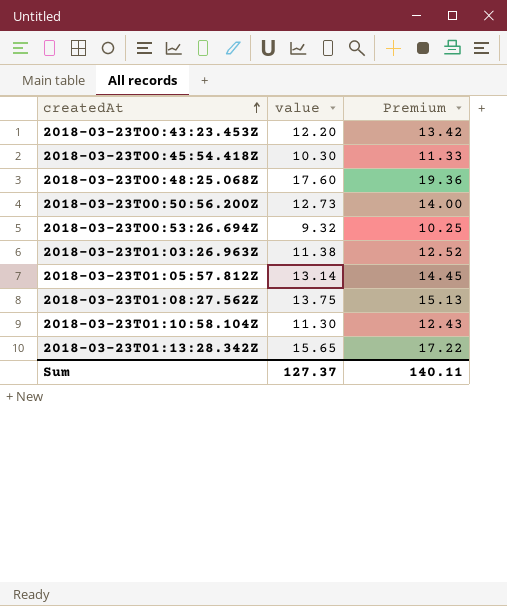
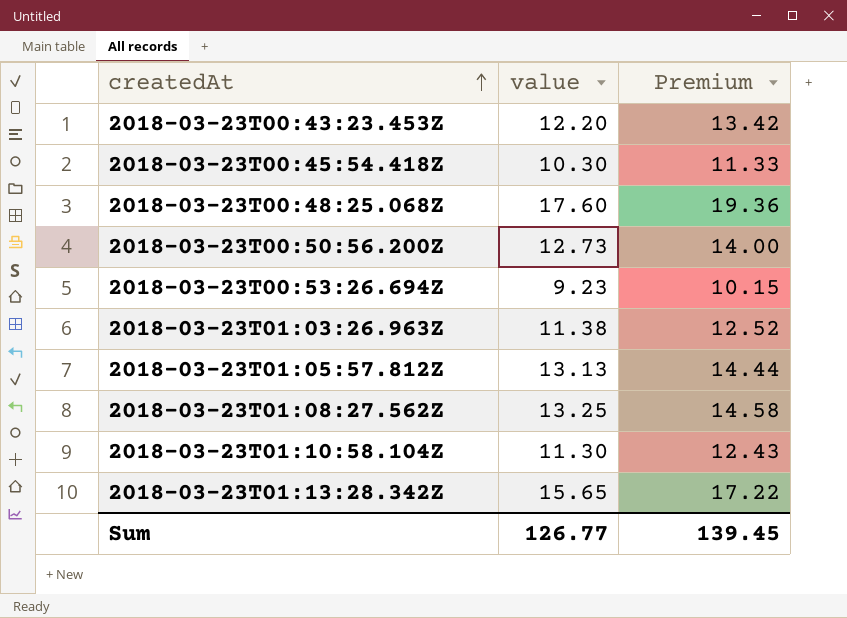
2018-03-23T00:53:26.694Z | value: 9.32 -> 9.23
2018-03-23T00:53:26.694Z | Premium: 10.25 -> 10.15
2018-03-23T01:05:57.812Z | value: 13.14 -> 13.13
2018-03-23T01:05:57.812Z | Premium: 14.45 -> 14.44
2018-03-23T01:08:27.562Z | value: 13.75 -> 13.25
2018-03-23T01:08:27.562Z | Premium: 15.13 -> 14.58
Sum | value: 127.37 -> 126.77
Sum | Premium: 140.11 -> 139.45

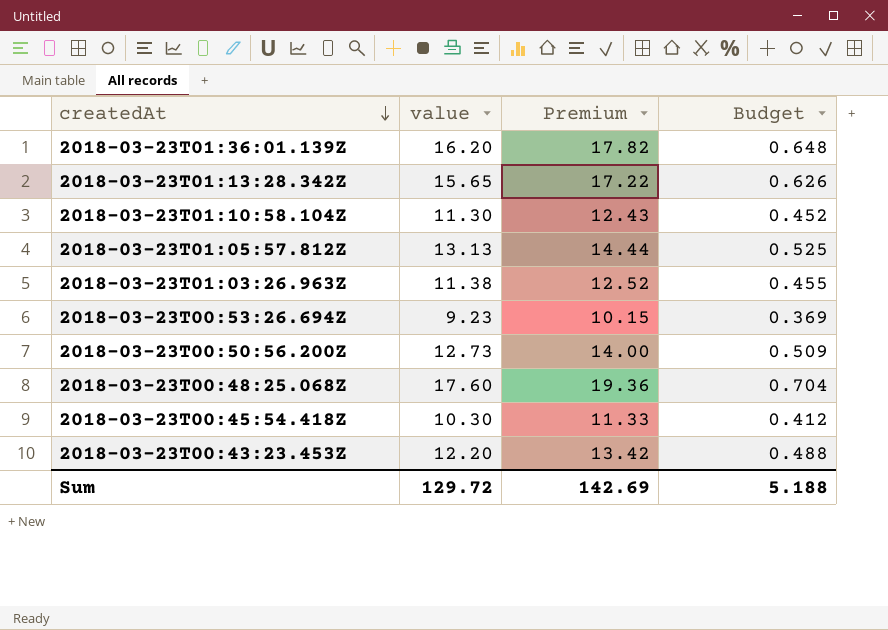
row order: createdAt ascending -> createdAt descending
column Budget | formula: none -> [value] * 0.04
row 2018-03-23T01:08:27.562Z: 13.25 | 14.58 -> none
row 2018-03-23T01:36:01.139Z: none -> 16.20 | 17.82 | 0.648
Sum | value: 126.77 -> 129.72
Sum | Premium: 139.45 -> 142.69

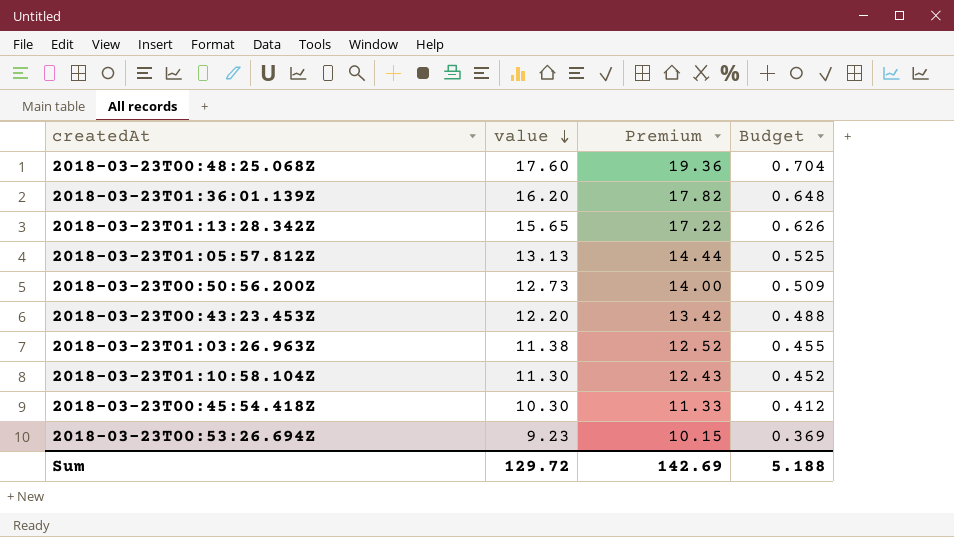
row order: createdAt descending -> value descending

